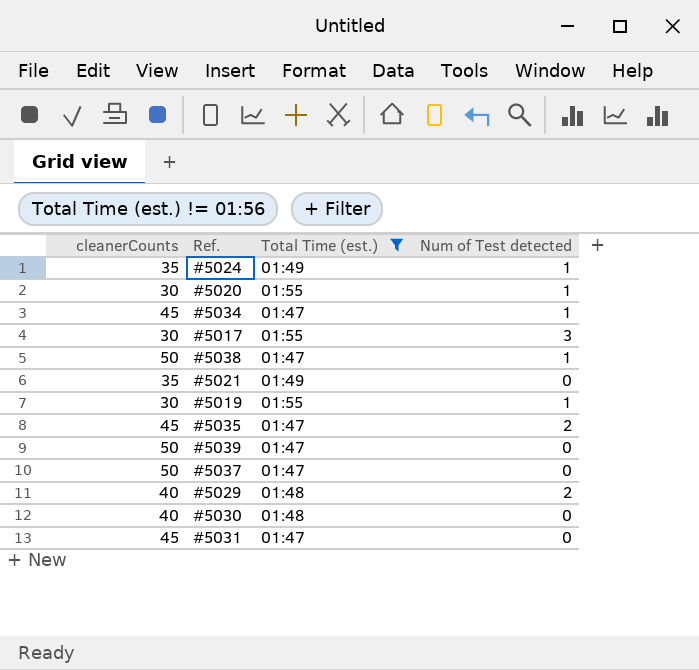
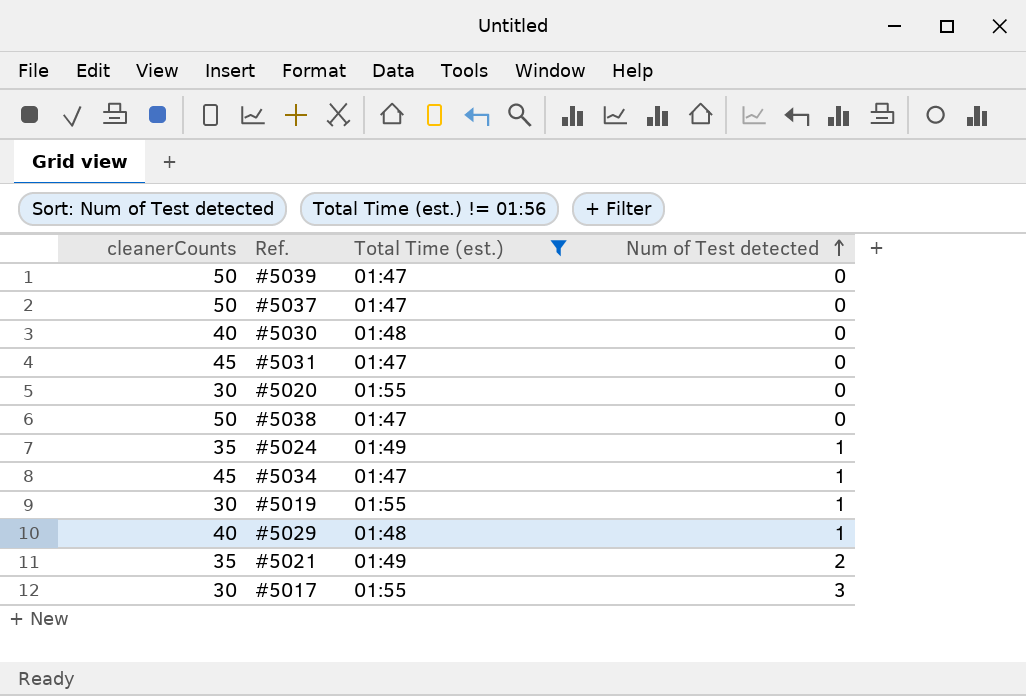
row order: none -> Num of Test detected ascending
row #5035: 45 | 01:47 | 2 -> none
#5020 | Num of Test detected: 1 -> 0
#5038 | Num of Test detected: 1 -> 0
#5029 | Num of Test detected: 2 -> 1
#5021 | Num of Test detected: 0 -> 2

